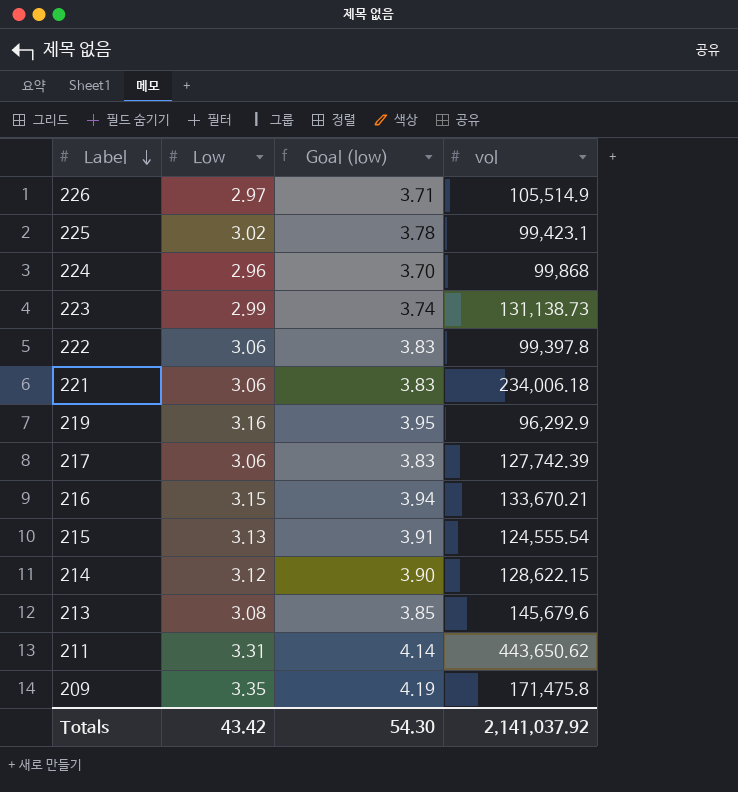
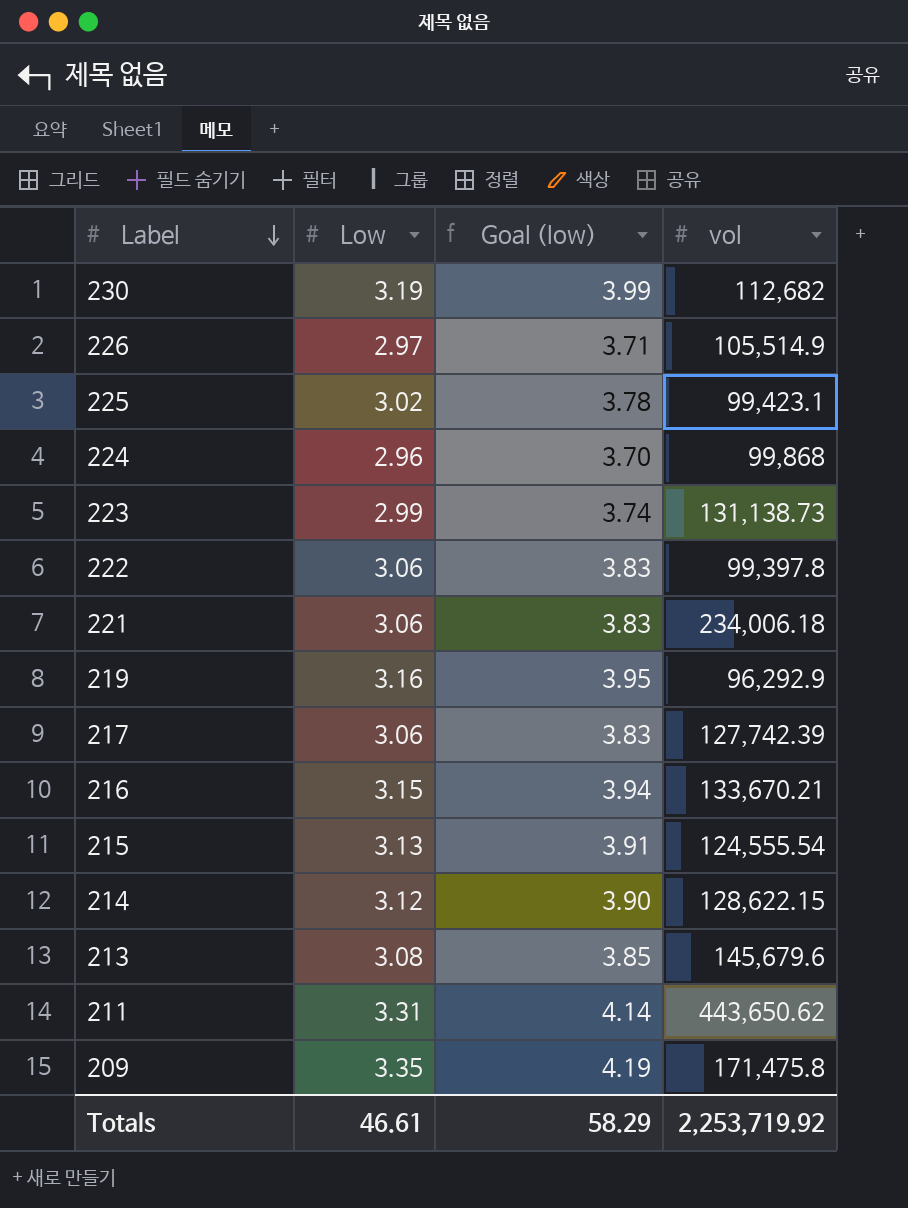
row 230: none -> 3.19 | 3.99 | 112,682
Totals | Low: 43.42 -> 46.61
Totals | Goal (low): 54.30 -> 58.29
Totals | vol: 2,141,037.92 -> 2,253,719.92

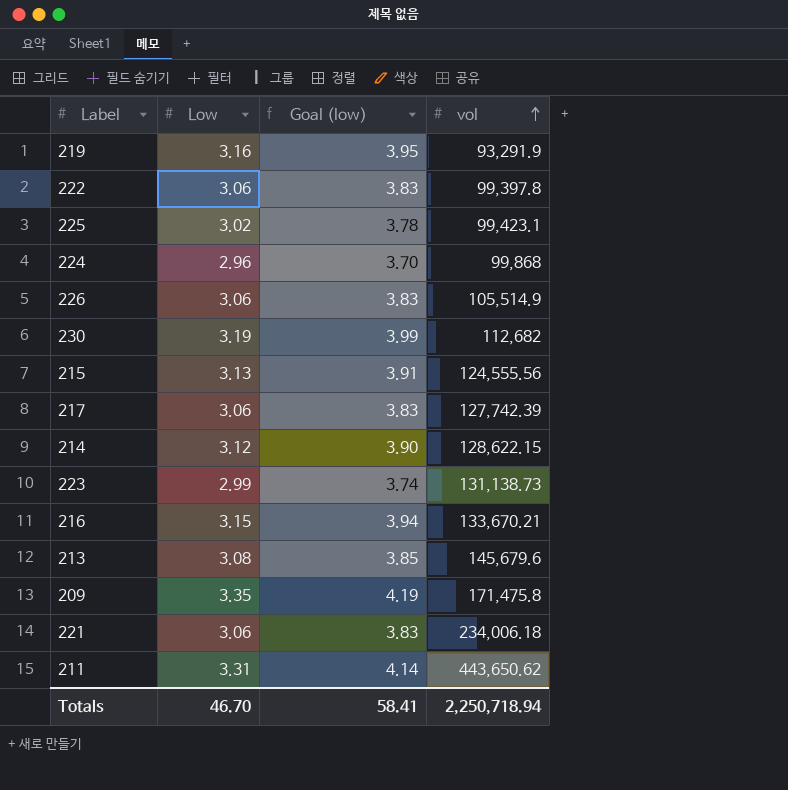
row order: Label descending -> vol ascending
219 | vol: 96,292.9 -> 93,291.9
226 | Low: 2.97 -> 3.06
226 | Goal (low): 3.71 -> 3.83
215 | vol: 124,555.54 -> 124,555.56
Totals | Low: 46.61 -> 46.70
Totals | Goal (low): 58.29 -> 58.41
Totals | vol: 2,253,719.92 -> 2,250,718.94

